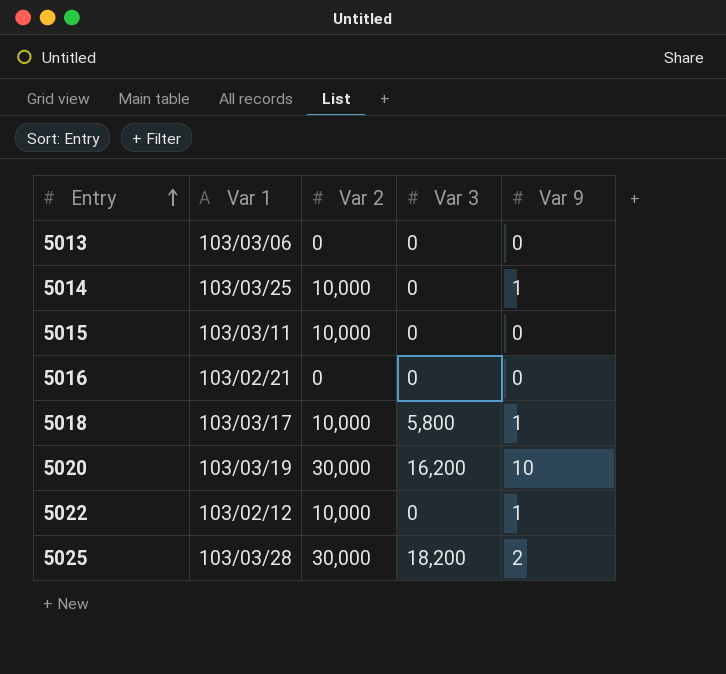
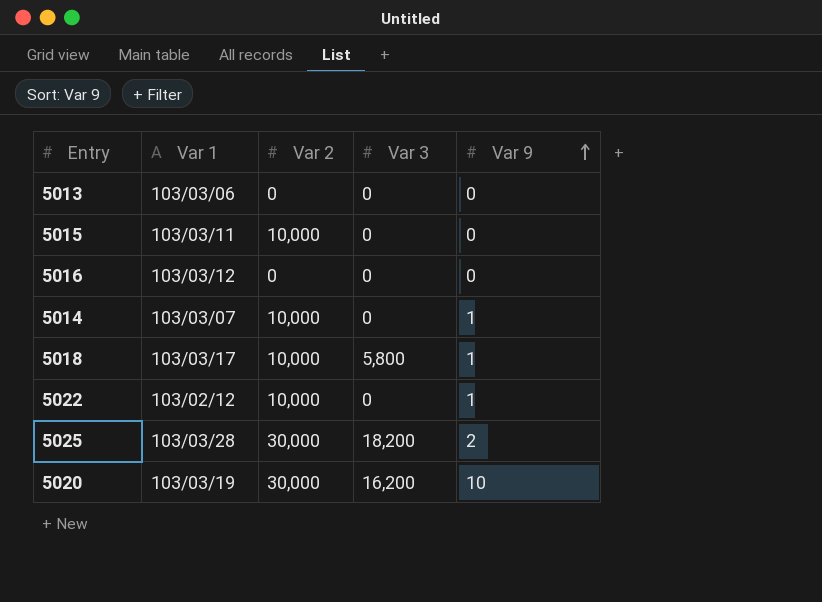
row order: Entry ascending -> Var 9 ascending
5016 | Var 1: 103/02/21 -> 103/03/12
5014 | Var 1: 103/03/25 -> 103/03/07

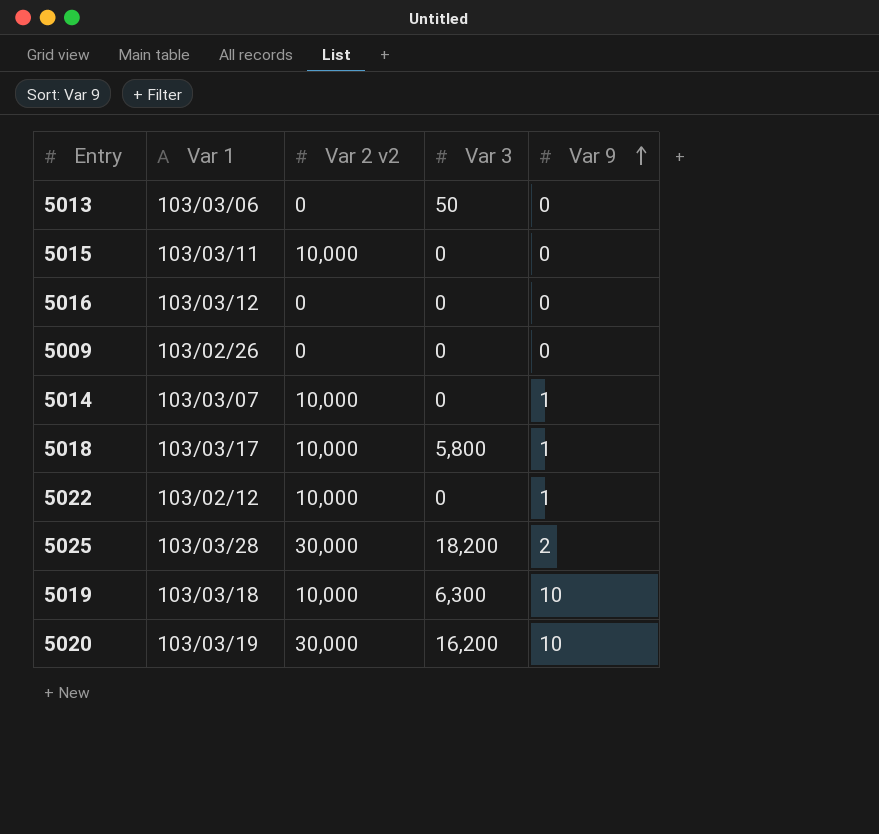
column name: Var 2 -> Var 2 v2
5013 | Var 3: 0 -> 50
row 5009: none -> 103/02/26 | 0 | 0 | 0
row 5019: none -> 103/03/18 | 10,000 | 6,300 | 10

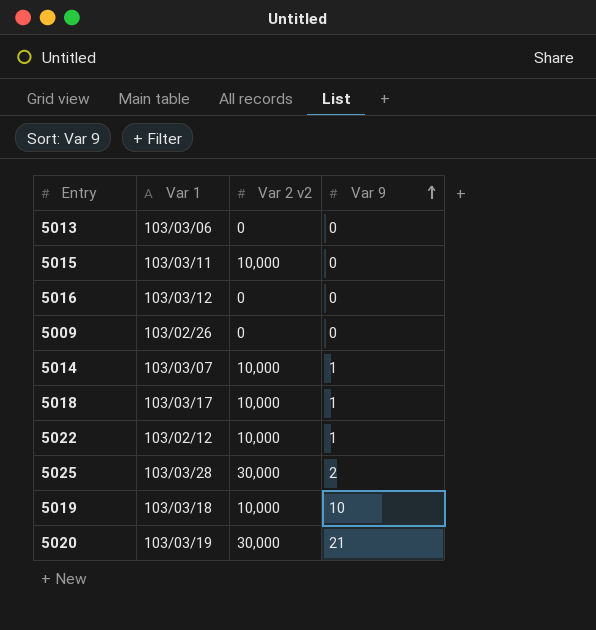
column Var 3 | position: 4 -> none
5020 | Var 9: 10 -> 21

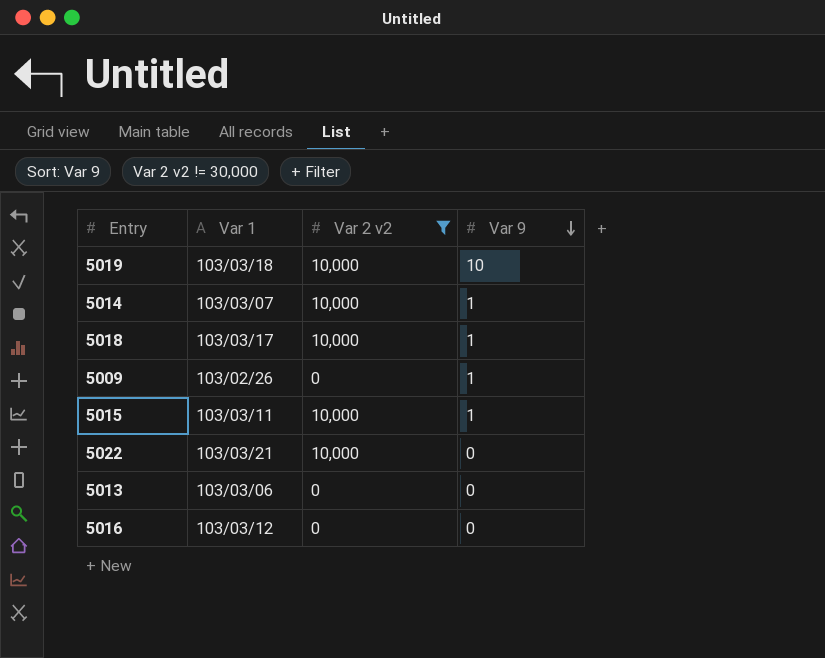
filter: none -> Var 2 v2 != 30,000
row order: Var 9 ascending -> Var 9 descending
5009 | Var 9: 0 -> 1
5015 | Var 9: 0 -> 1
5022 | Var 1: 103/02/12 -> 103/03/21
5022 | Var 9: 1 -> 0

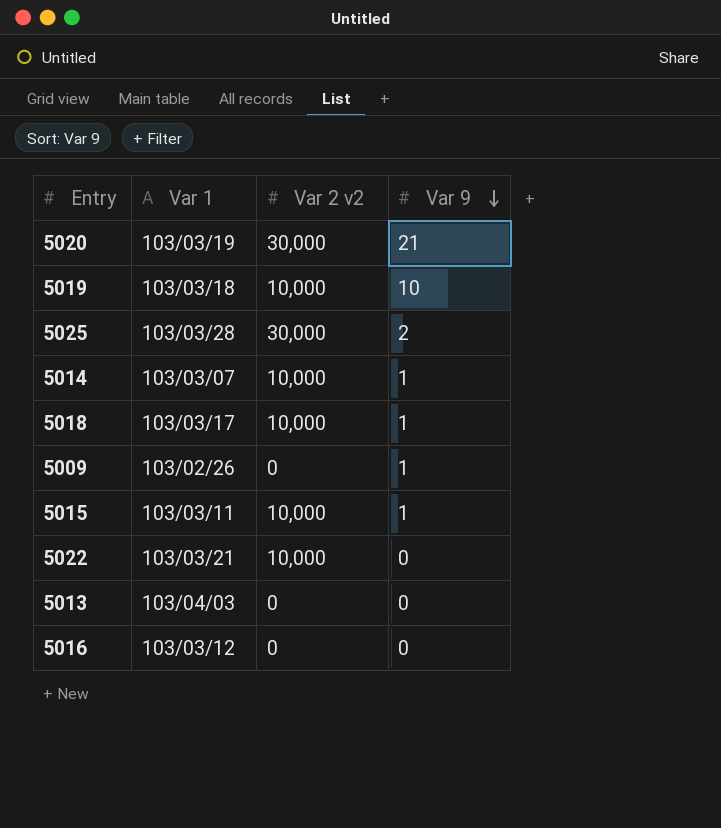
filter: Var 2 v2 != 30,000 -> none
5013 | Var 1: 103/03/06 -> 103/04/03

